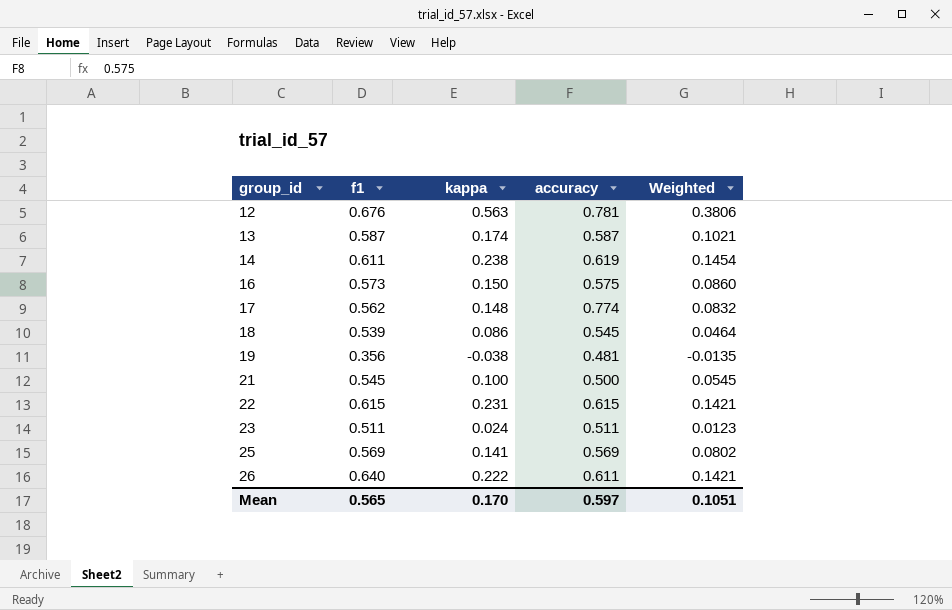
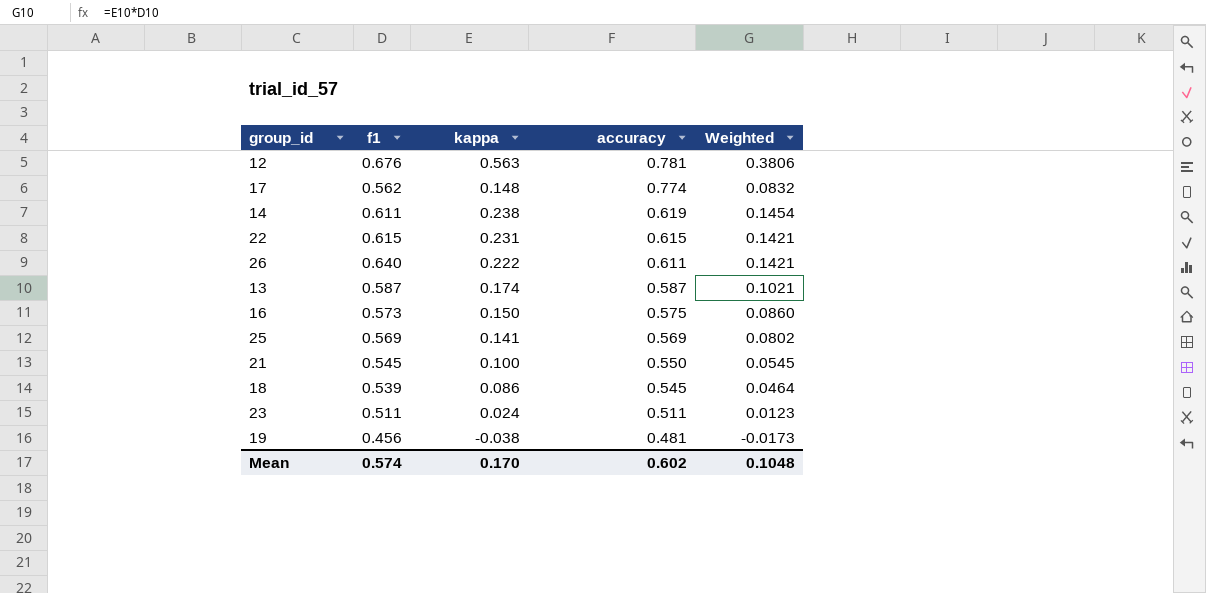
row order: group_id ascending -> accuracy descending
21 | accuracy: 0.500 -> 0.550
19 | f1: 0.356 -> 0.456
19 | Weighted: -0.0135 -> -0.0173
Mean | f1: 0.565 -> 0.574
Mean | accuracy: 0.597 -> 0.602
Mean | Weighted: 0.1051 -> 0.1048

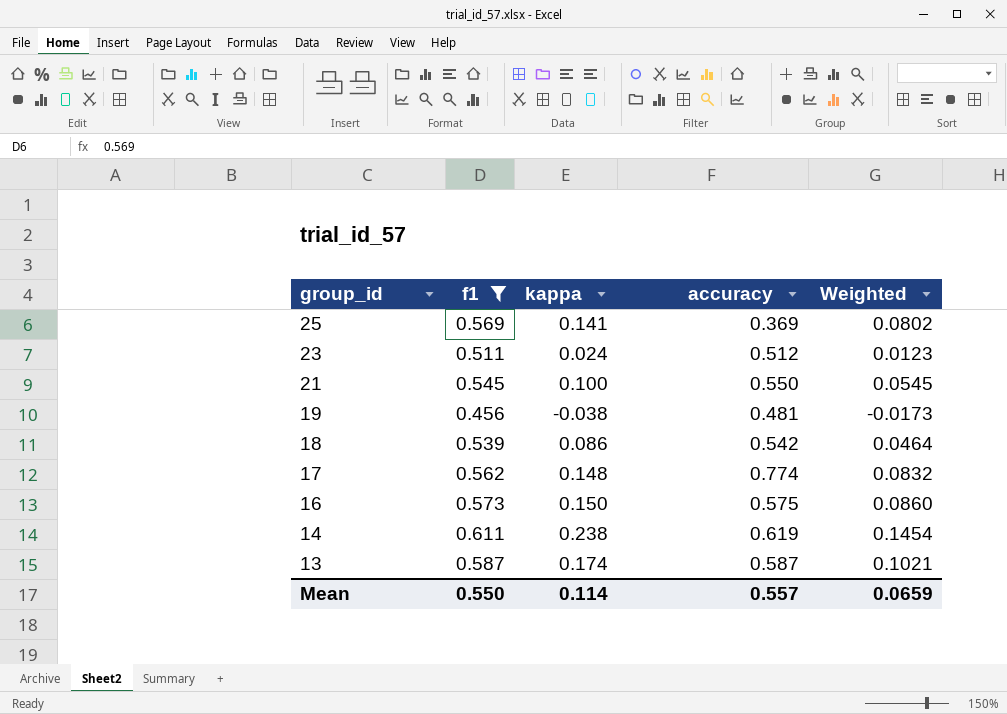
filter: none -> f1 <= 0.611
row order: accuracy descending -> group_id descending
25 | accuracy: 0.569 -> 0.369
23 | accuracy: 0.511 -> 0.512
18 | accuracy: 0.545 -> 0.542
Mean | f1: 0.574 -> 0.550
Mean | kappa: 0.170 -> 0.114
Mean | accuracy: 0.602 -> 0.557
Mean | Weighted: 0.1048 -> 0.0659

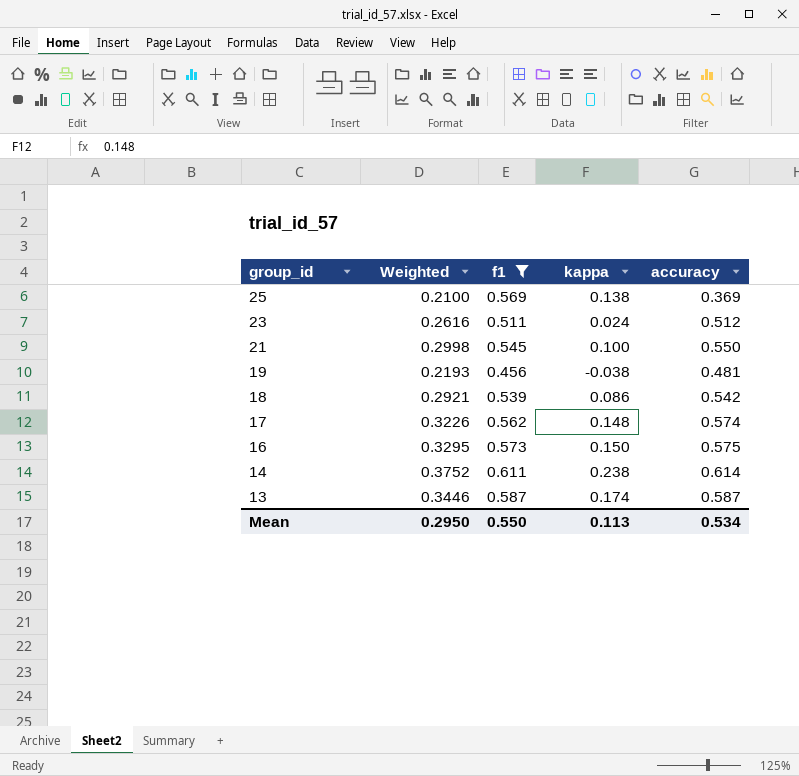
column Weighted | formula: [f1] * [kappa] -> [f1] * [accuracy]
column Weighted | position: 5 -> 2
25 | kappa: 0.141 -> 0.138
17 | accuracy: 0.774 -> 0.574
14 | accuracy: 0.619 -> 0.614
Mean | Weighted: 0.0659 -> 0.2950
Mean | kappa: 0.114 -> 0.113
Mean | accuracy: 0.557 -> 0.534

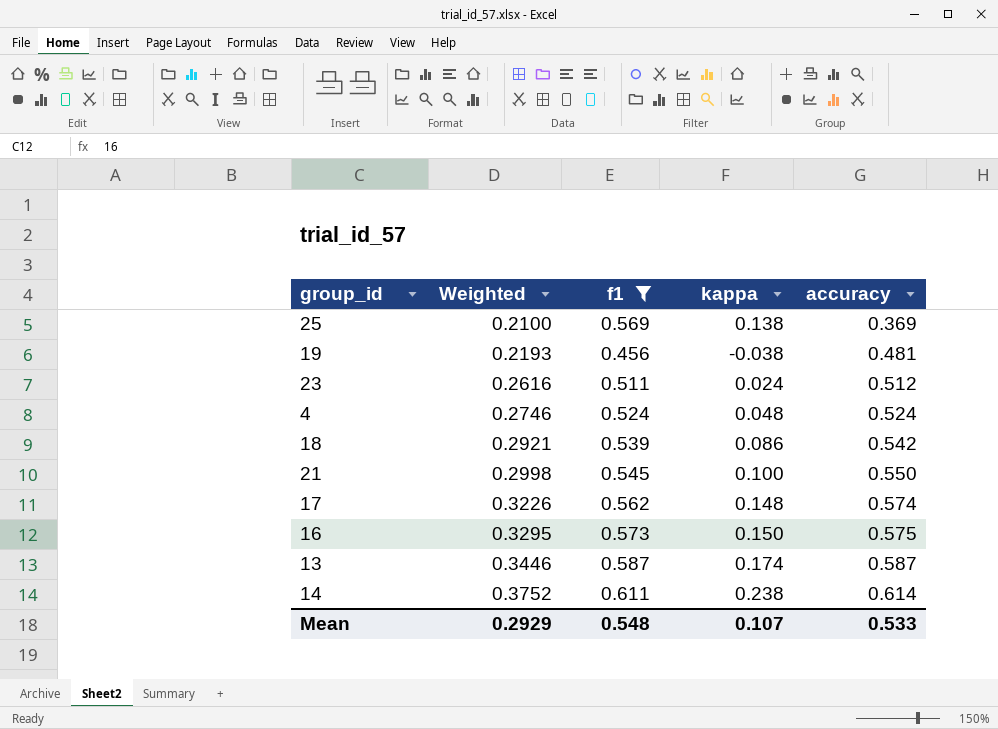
row order: group_id descending -> Weighted ascending
row 4: none -> 0.2746 | 0.524 | 0.048 | 0.524
Mean | Weighted: 0.2950 -> 0.2929
Mean | f1: 0.550 -> 0.548
Mean | kappa: 0.113 -> 0.107
Mean | accuracy: 0.534 -> 0.533

